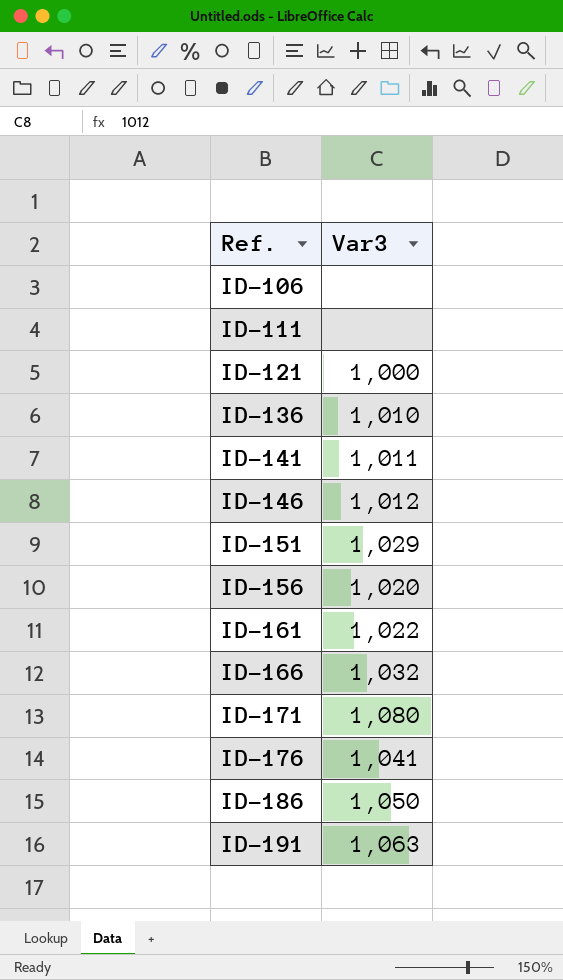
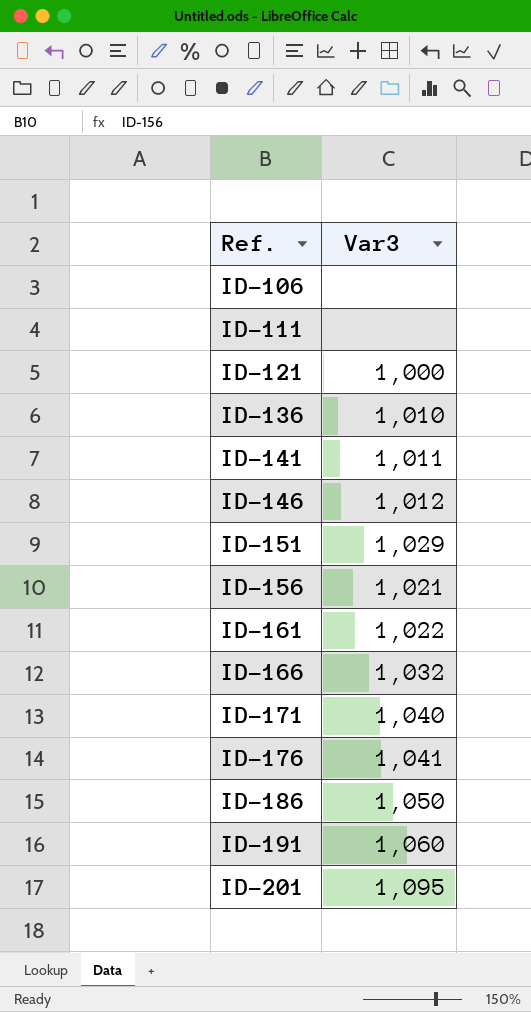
ID-156 | Var3: 1,020 -> 1,021
ID-171 | Var3: 1,080 -> 1,040
ID-191 | Var3: 1,063 -> 1,060
row ID-201: none -> 1,095

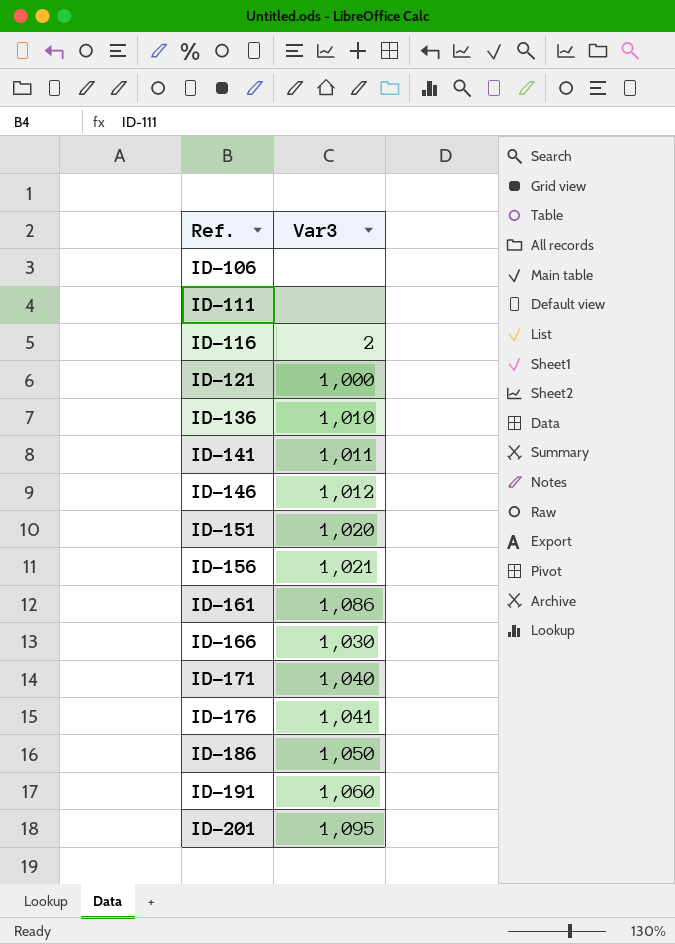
row ID-116: none -> 2
ID-151 | Var3: 1,029 -> 1,020
ID-161 | Var3: 1,022 -> 1,086
ID-166 | Var3: 1,032 -> 1,030

